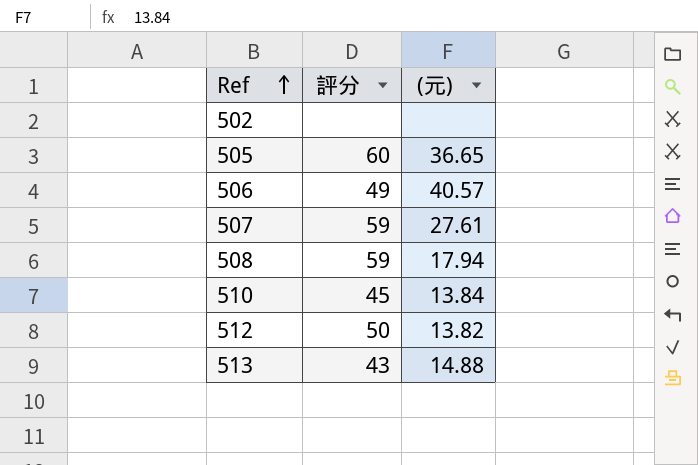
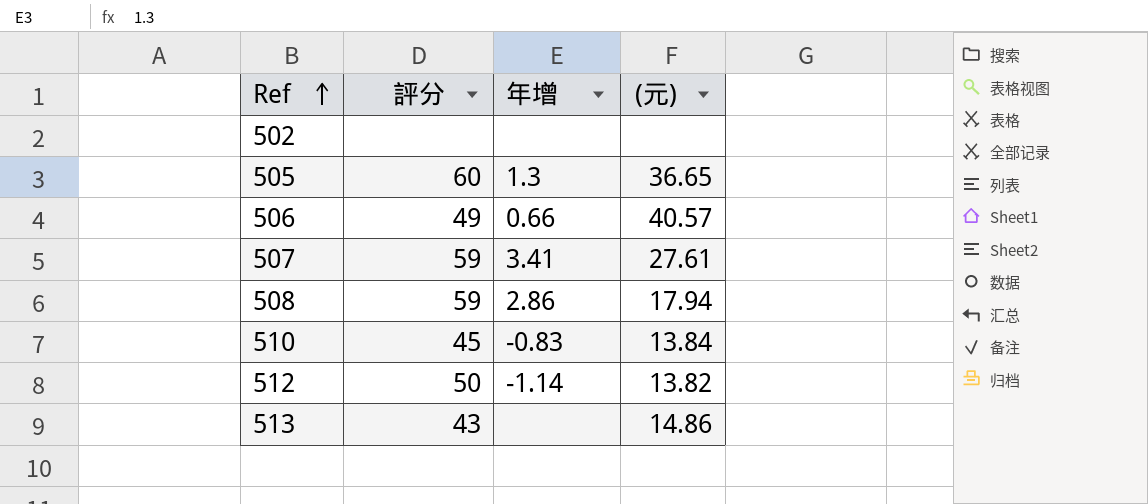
column 年增 | position: none -> 3
513 | (元): 14.88 -> 14.86

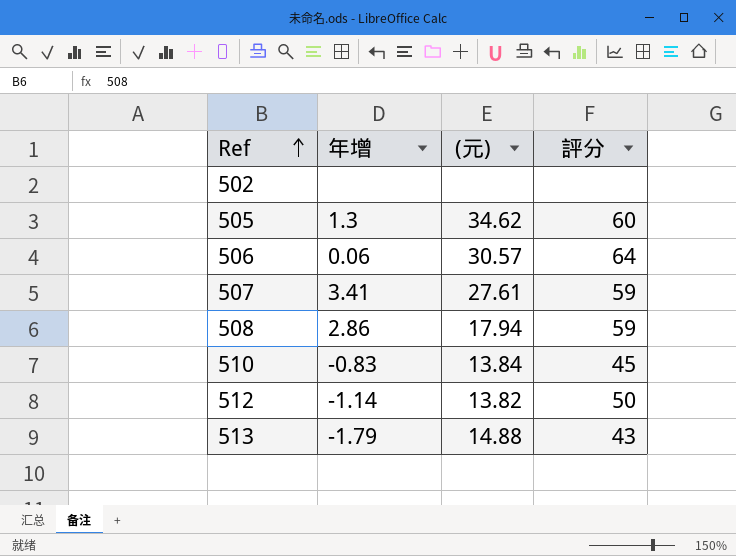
column 評分 | position: 2 -> 4
505 | (元): 36.65 -> 34.62
506 | 年增: 0.66 -> 0.06
506 | (元): 40.57 -> 30.57
506 | 評分: 49 -> 64
513 | 年增: none -> -1.79
513 | (元): 14.86 -> 14.88

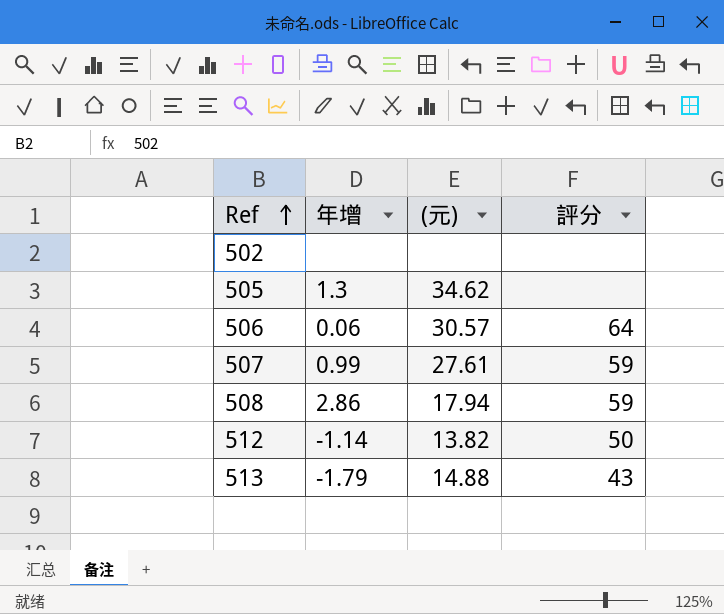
row 510: -0.83 | 13.84 | 45 -> none
505 | 評分: 60 -> none
507 | 年增: 3.41 -> 0.99

